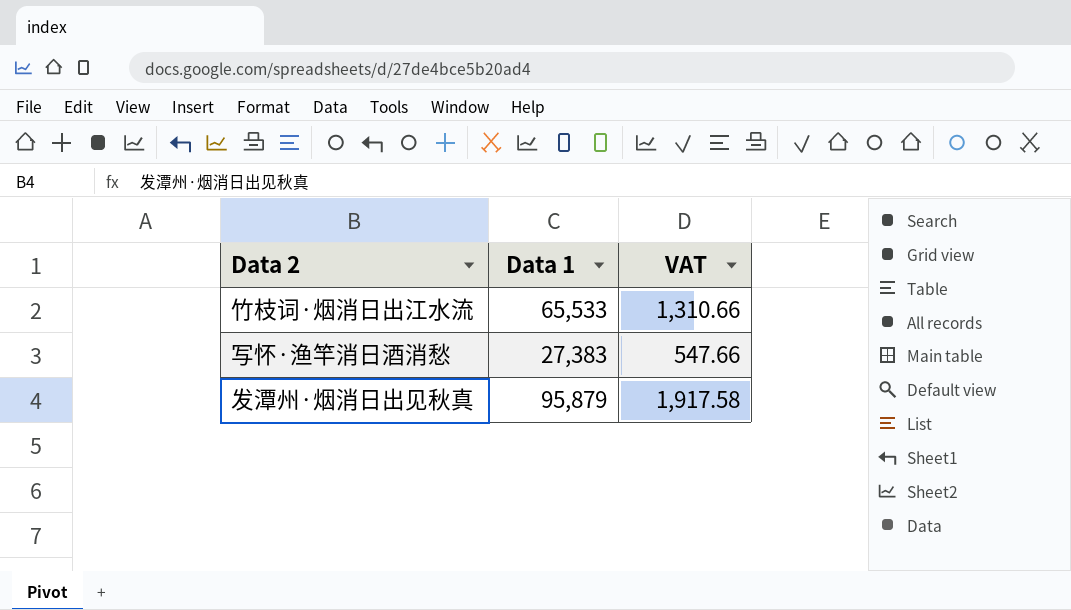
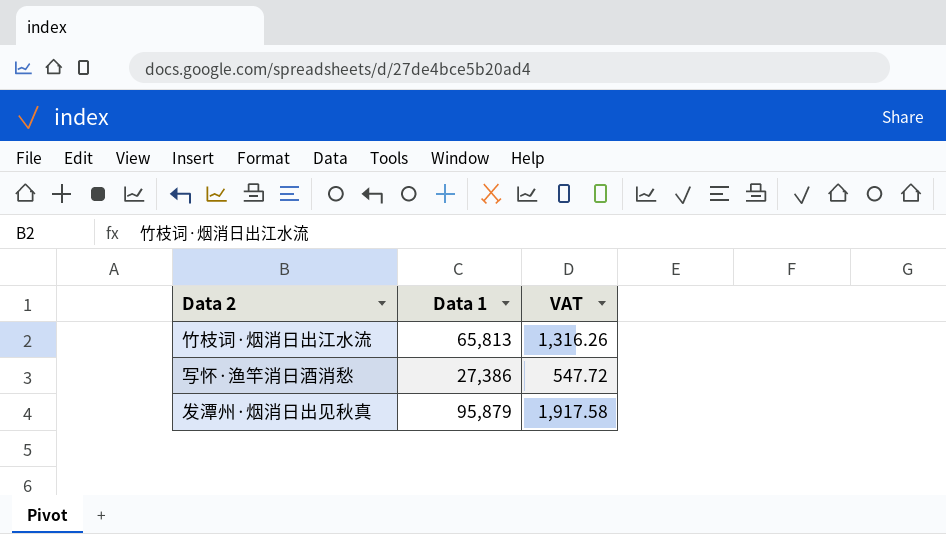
竹枝词·烟消日出江水流 | Data 1: 65,533 -> 65,813
竹枝词·烟消日出江水流 | VAT: 1,310.66 -> 1,316.26
写怀·渔竿消日酒消愁 | Data 1: 27,383 -> 27,386
写怀·渔竿消日酒消愁 | VAT: 547.66 -> 547.72

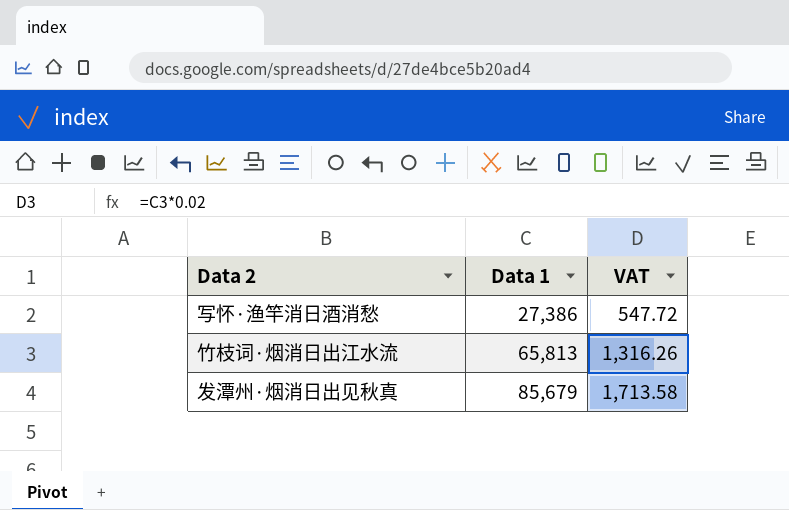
row order: none -> Data 1 ascending
发潭州·烟消日出见秋真 | Data 1: 95,879 -> 85,679
发潭州·烟消日出见秋真 | VAT: 1,917.58 -> 1,713.58

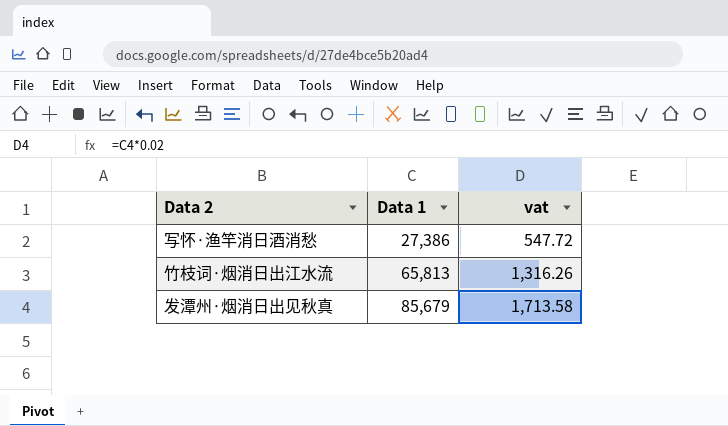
column name: VAT -> vat

